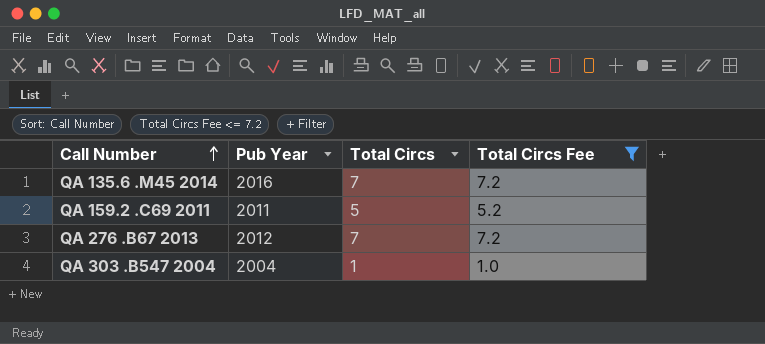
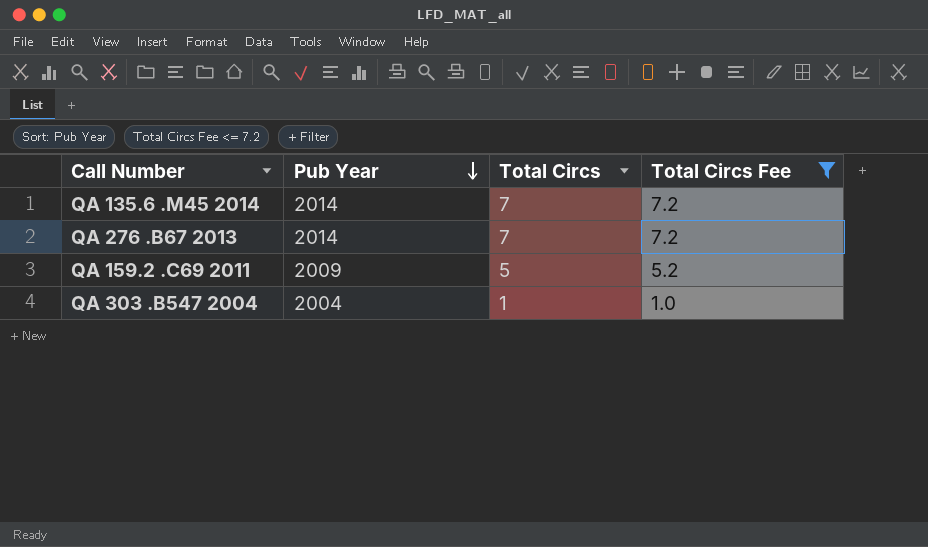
row order: Call Number ascending -> Pub Year descending
QA 135.6 .M45 2014 | Pub Year: 2016 -> 2014
QA 276 .B67 2013 | Pub Year: 2012 -> 2014
QA 159.2 .C69 2011 | Pub Year: 2011 -> 2009

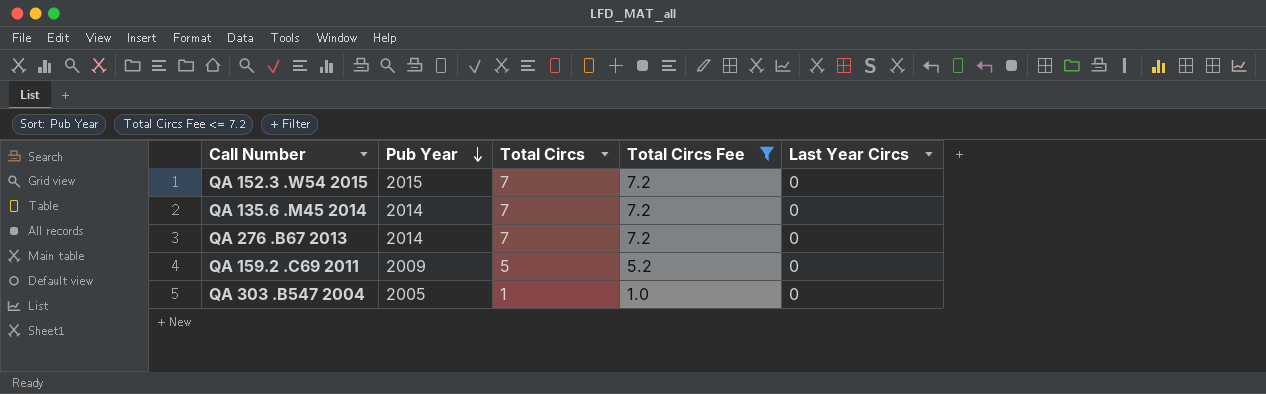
column Last Year Circs | position: none -> 5
row QA 152.3 .W54 2015: none -> 2015 | 7 | 7.2 | 0
QA 303 .B547 2004 | Pub Year: 2004 -> 2005

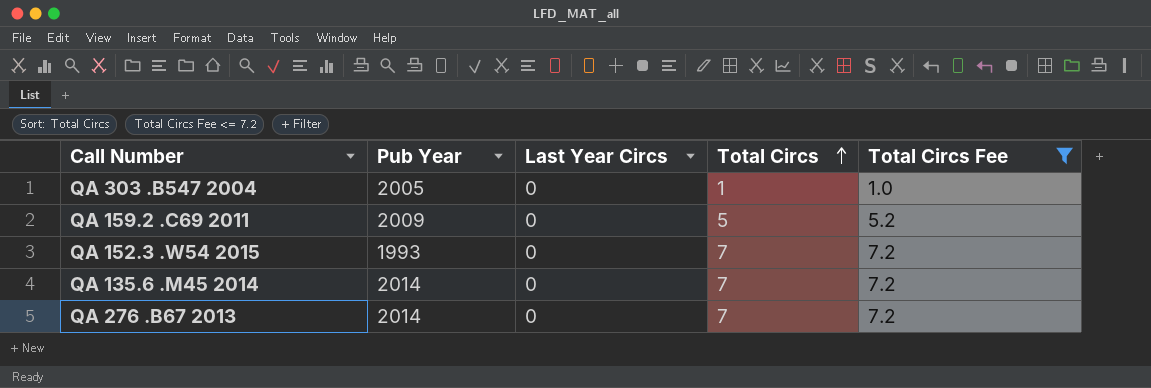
row order: Pub Year descending -> Total Circs ascending
column Last Year Circs | position: 5 -> 3
QA 152.3 .W54 2015 | Pub Year: 2015 -> 1993

